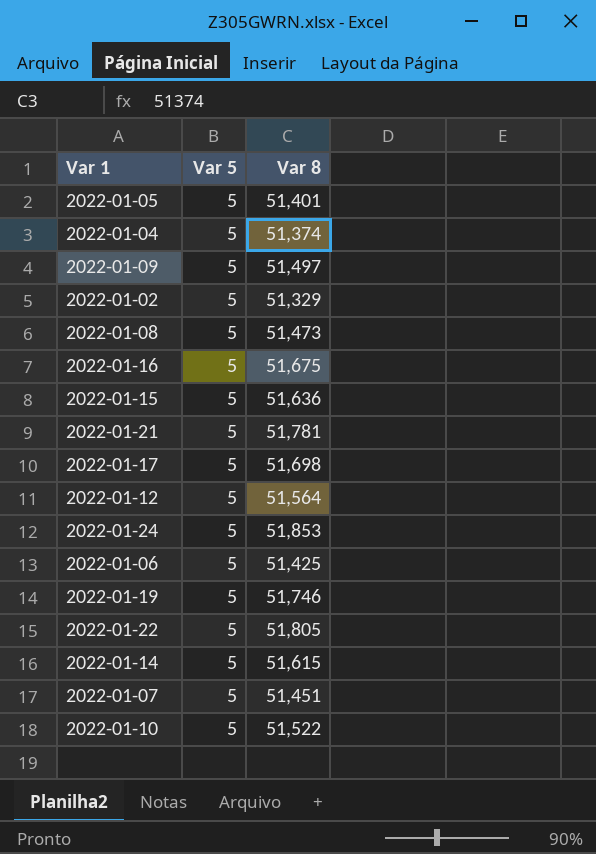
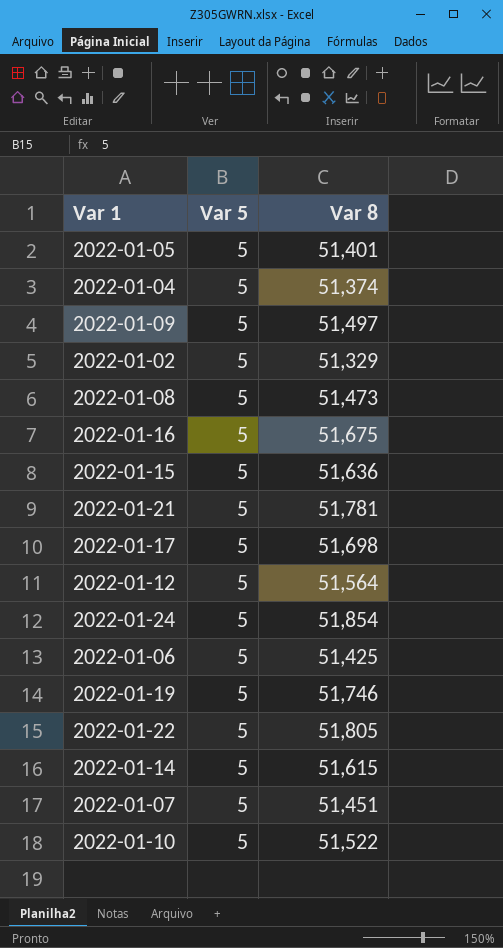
2022-01-24 | Var 8: 51,853 -> 51,854

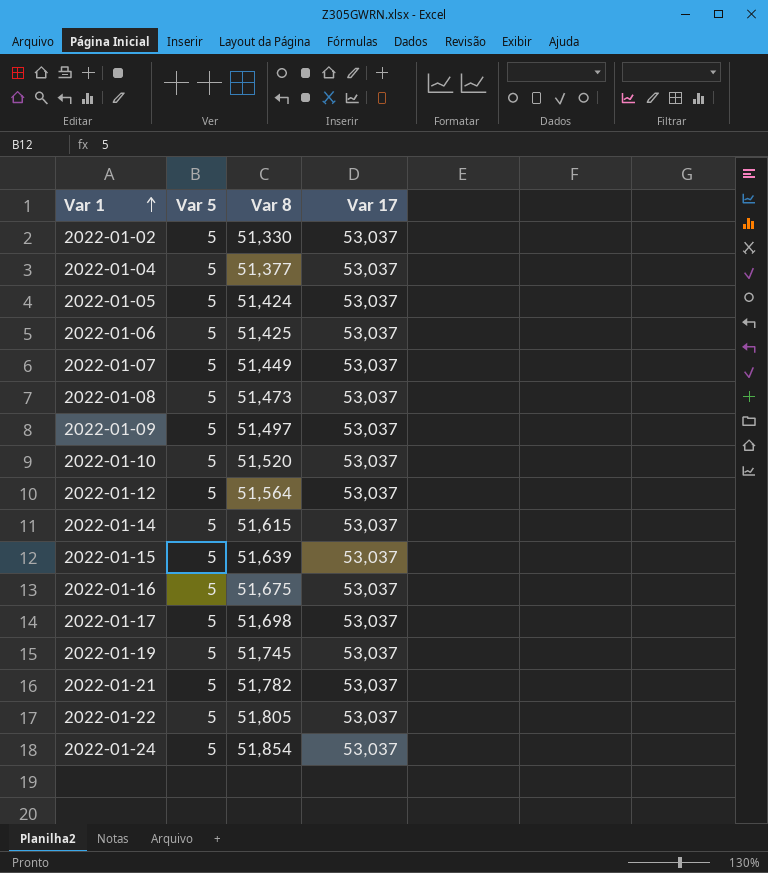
row order: none -> Var 1 ascending
column Var 17 | position: none -> 4
2022-01-02 | Var 8: 51,329 -> 51,330
2022-01-04 | Var 8: 51,374 -> 51,377
2022-01-05 | Var 8: 51,401 -> 51,424
2022-01-07 | Var 8: 51,451 -> 51,449
2022-01-10 | Var 8: 51,522 -> 51,520
2022-01-15 | Var 8: 51,636 -> 51,639
2022-01-19 | Var 8: 51,746 -> 51,745
2022-01-21 | Var 8: 51,781 -> 51,782

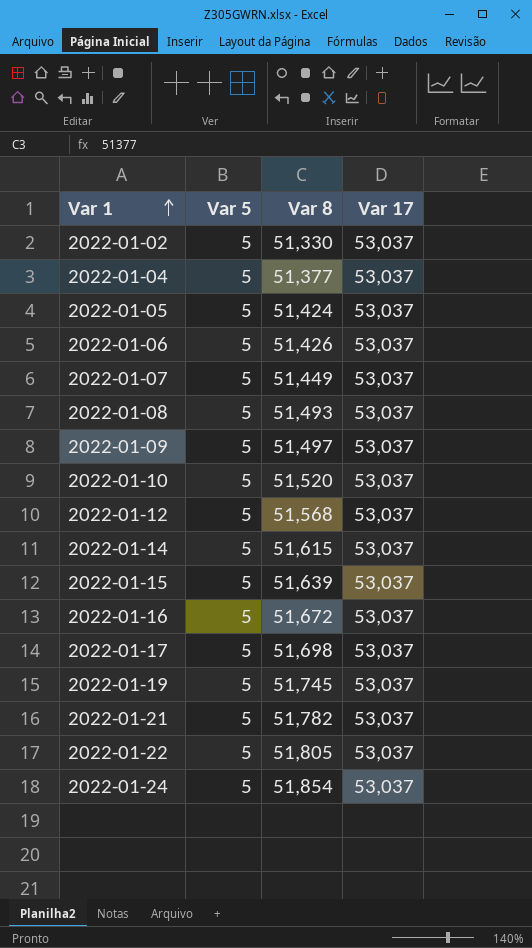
2022-01-06 | Var 8: 51,425 -> 51,426
2022-01-08 | Var 8: 51,473 -> 51,493
2022-01-12 | Var 8: 51,564 -> 51,568
2022-01-16 | Var 8: 51,675 -> 51,672

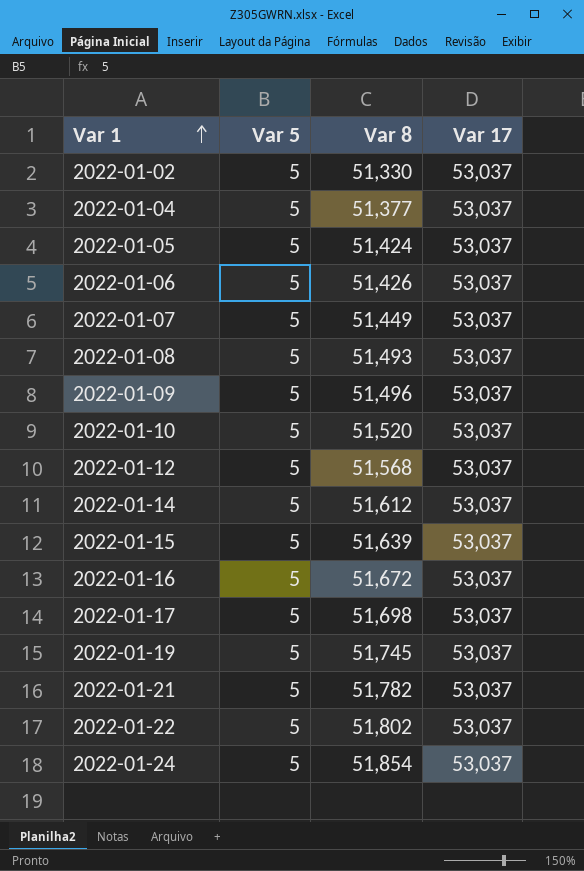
2022-01-09 | Var 8: 51,497 -> 51,496
2022-01-14 | Var 8: 51,615 -> 51,612
2022-01-22 | Var 8: 51,805 -> 51,802

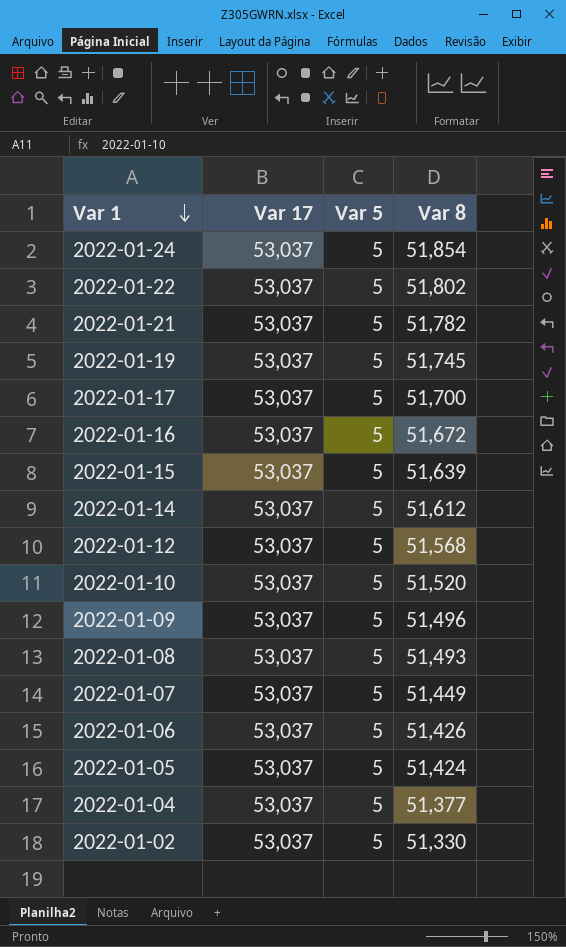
row order: Var 1 ascending -> Var 1 descending
column Var 17 | position: 4 -> 2
2022-01-17 | Var 8: 51,698 -> 51,700

